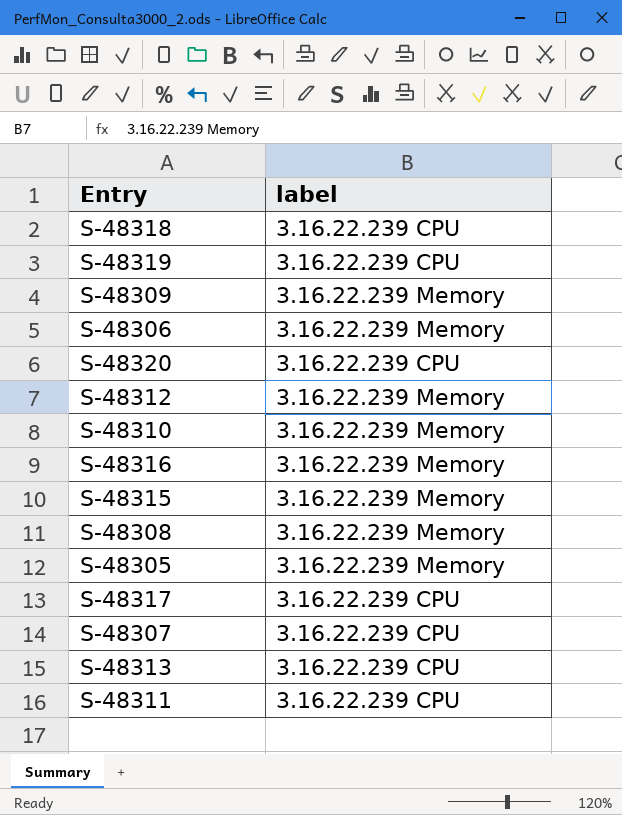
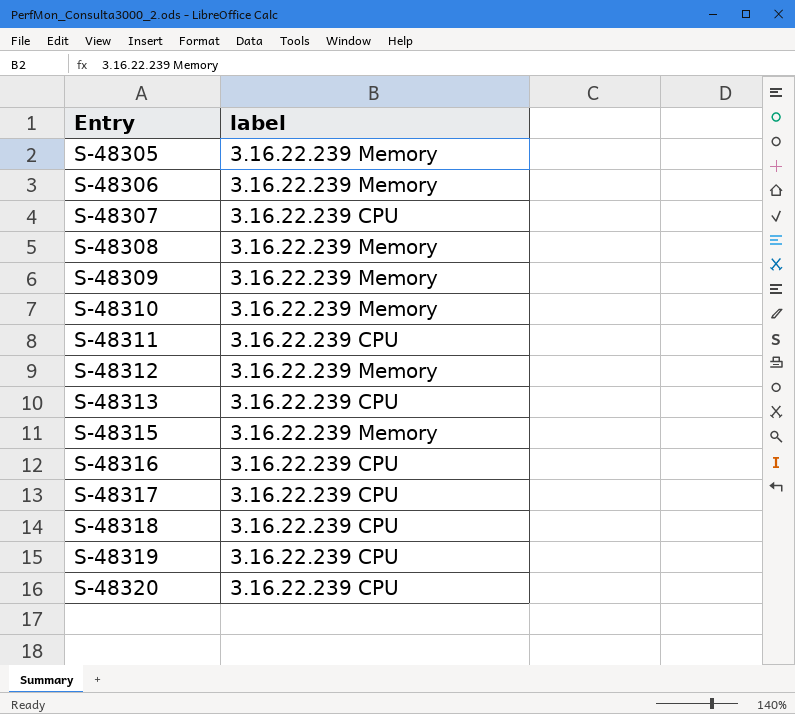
row order: none -> Entry ascending
S-48316 | label: 3.16.22.239 Memory -> 3.16.22.239 CPU

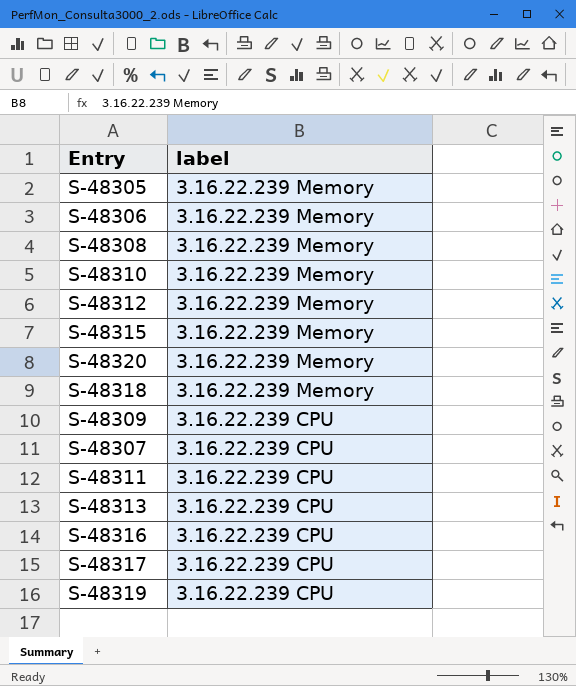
row order: Entry ascending -> label descending
S-48320 | label: 3.16.22.239 CPU -> 3.16.22.239 Memory
S-48318 | label: 3.16.22.239 CPU -> 3.16.22.239 Memory
S-48309 | label: 3.16.22.239 Memory -> 3.16.22.239 CPU

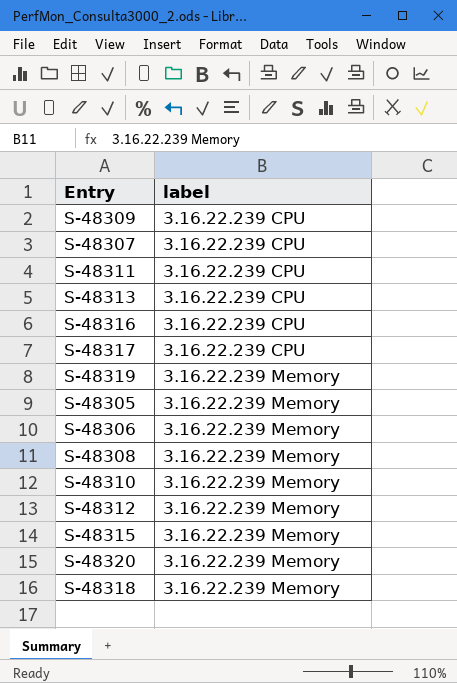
row order: label descending -> label ascending
S-48319 | label: 3.16.22.239 CPU -> 3.16.22.239 Memory

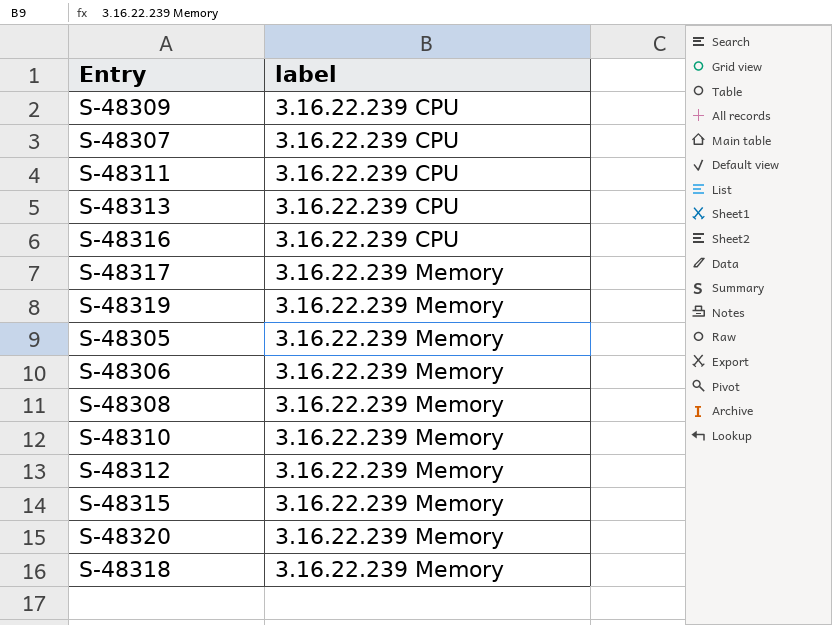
S-48317 | label: 3.16.22.239 CPU -> 3.16.22.239 Memory

